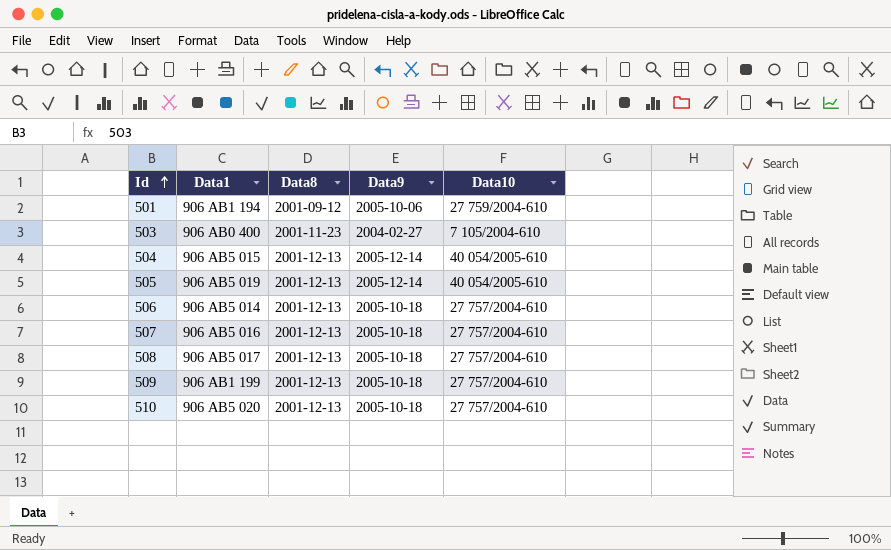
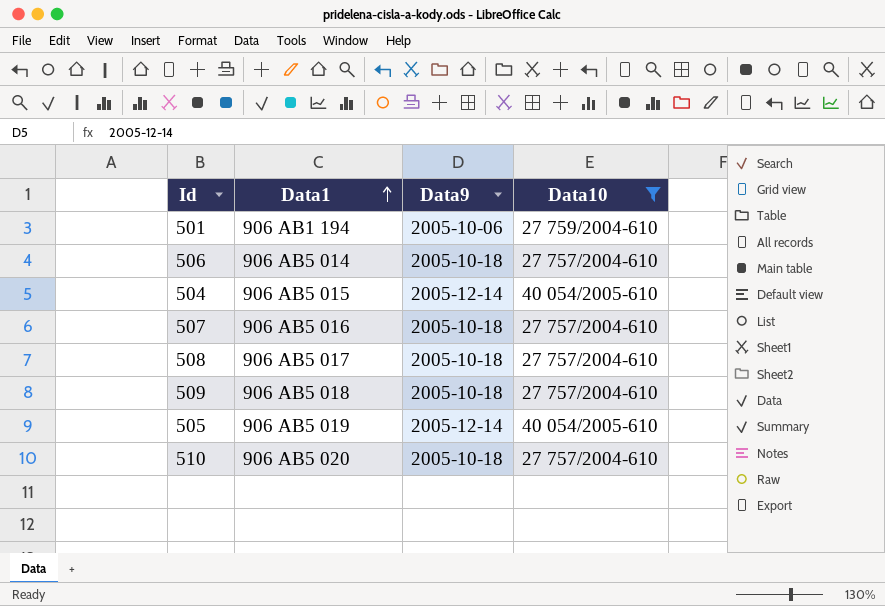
filter: none -> Data10 != 7 105/2004-610
row order: Id ascending -> Data1 ascending
column Data8 | position: 3 -> none
509 | Data1: 906 AB1 199 -> 906 AB5 018

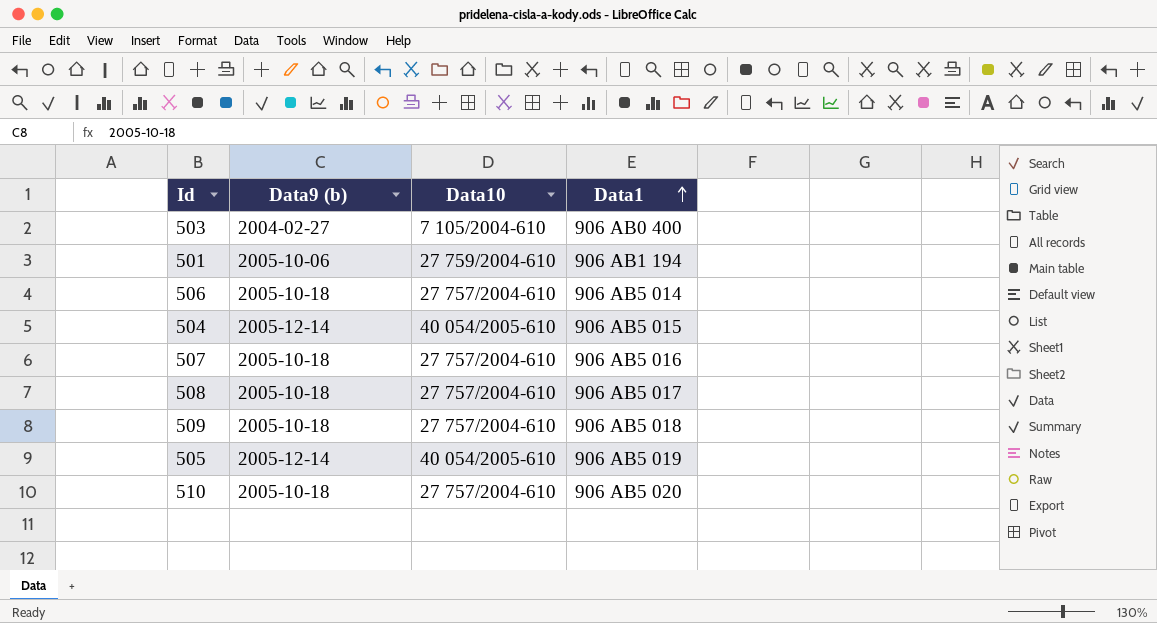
filter: Data10 != 7 105/2004-610 -> none
column name: Data9 -> Data9 (b)
column Data1 | position: 2 -> 4

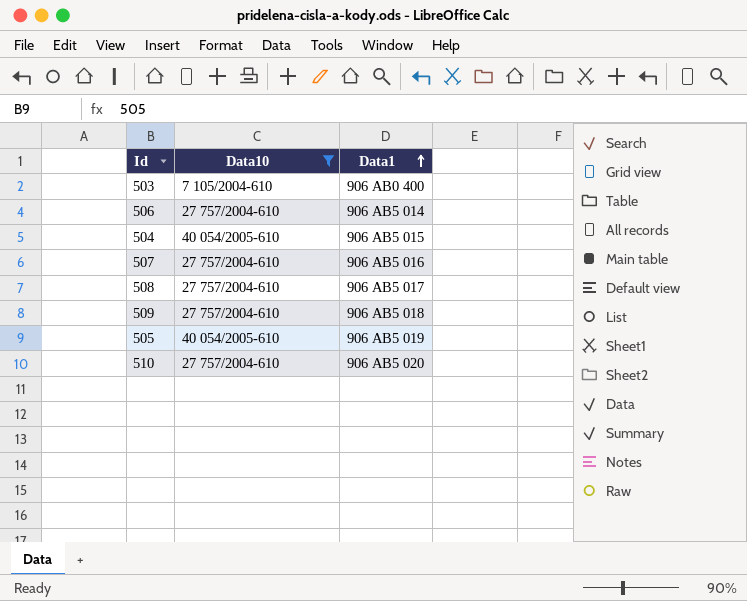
filter: none -> Data10 != 27 759/2004-610
column Data9 (b) | position: 2 -> none

